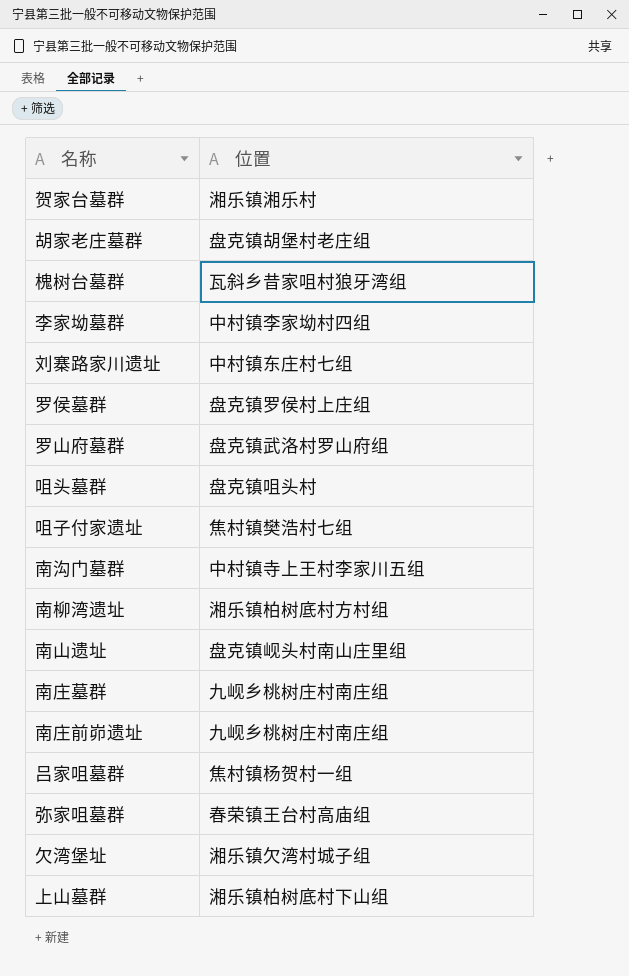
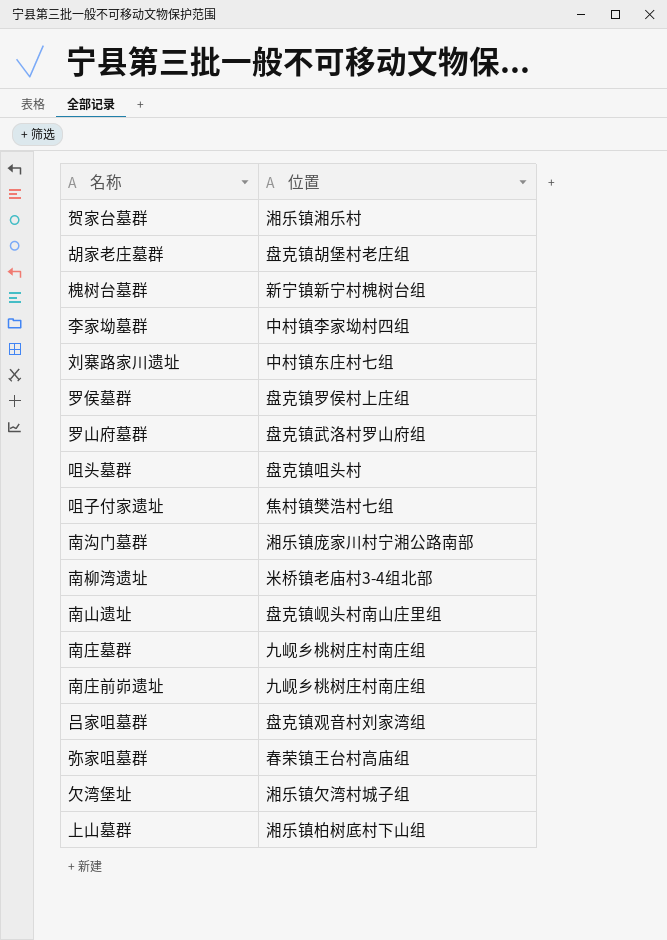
槐树台墓群 | 位置: 瓦斜乡昔家咀村狼牙湾组 -> 新宁镇新宁村槐树台组
南沟门墓群 | 位置: 中村镇寺上王村李家川五组 -> 湘乐镇庞家川村宁湘公路南部
南柳湾遗址 | 位置: 湘乐镇柏树底村方村组 -> 米桥镇老庙村3-4组北部
吕家咀墓群 | 位置: 焦村镇杨贺村一组 -> 盘克镇观音村刘家湾组

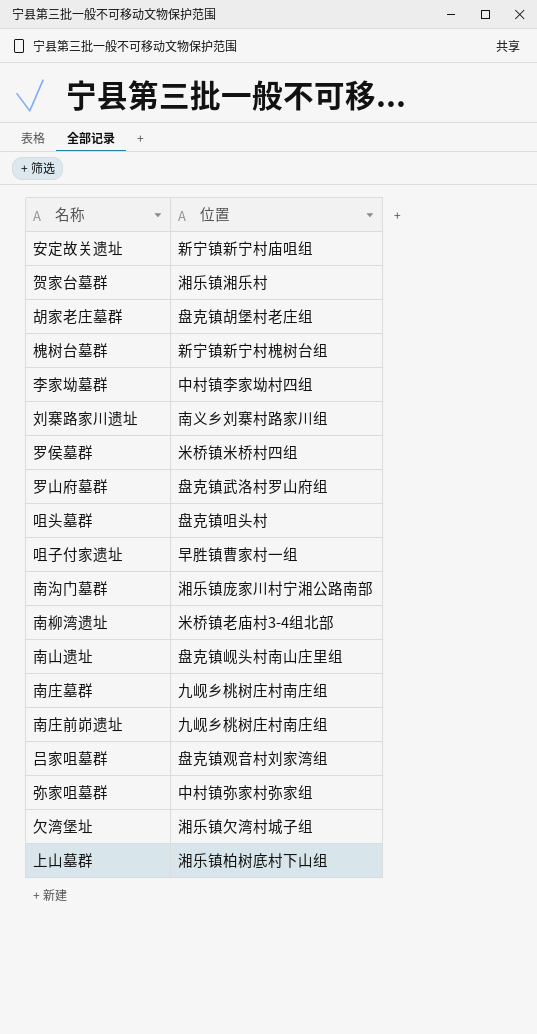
row 安定故关遗址: none -> 新宁镇新宁村庙咀组
刘寨路家川遗址 | 位置: 中村镇东庄村七组 -> 南义乡刘寨村路家川组
罗侯墓群 | 位置: 盘克镇罗侯村上庄组 -> 米桥镇米桥村四组
咀子付家遗址 | 位置: 焦村镇樊浩村七组 -> 早胜镇曹家村一组
弥家咀墓群 | 位置: 春荣镇王台村高庙组 -> 中村镇弥家村弥家组

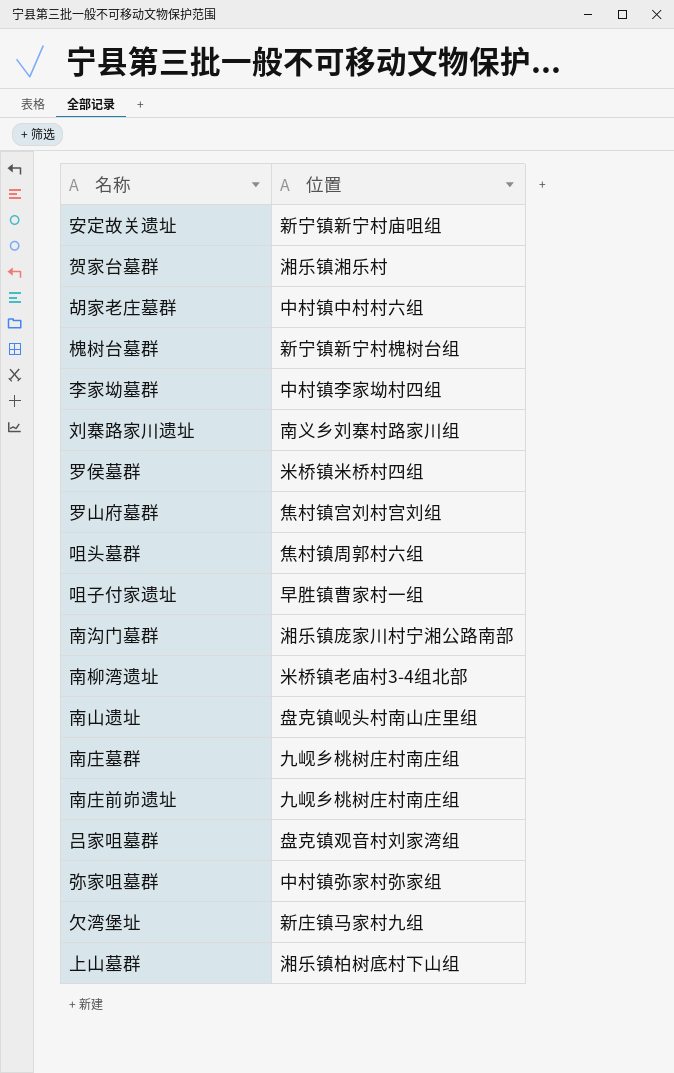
胡家老庄墓群 | 位置: 盘克镇胡堡村老庄组 -> 中村镇中村村六组
罗山府墓群 | 位置: 盘克镇武洛村罗山府组 -> 焦村镇宫刘村宫刘组
咀头墓群 | 位置: 盘克镇咀头村 -> 焦村镇周郭村六组
欠湾堡址 | 位置: 湘乐镇欠湾村城子组 -> 新庄镇马家村九组

